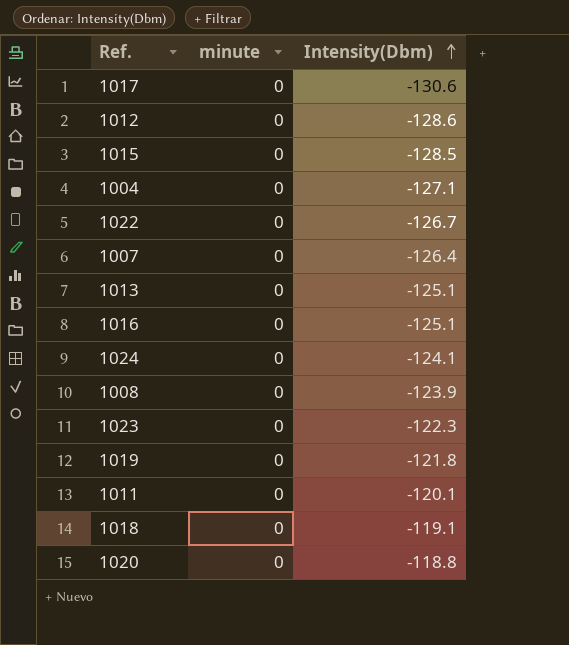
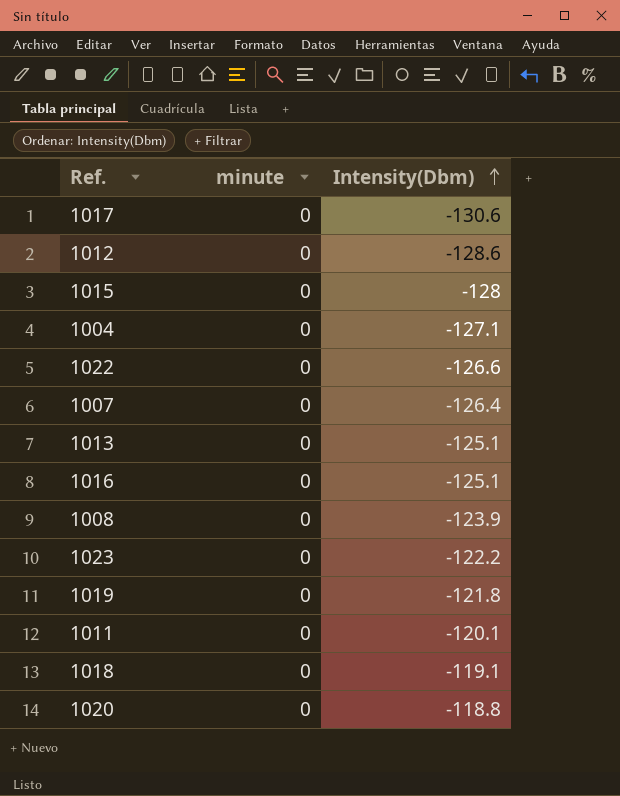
row 1024: 0 | -124.1 -> none
1015 | Intensity(Dbm): -128.5 -> -128
1022 | Intensity(Dbm): -126.7 -> -126.6
1023 | Intensity(Dbm): -122.3 -> -122.2

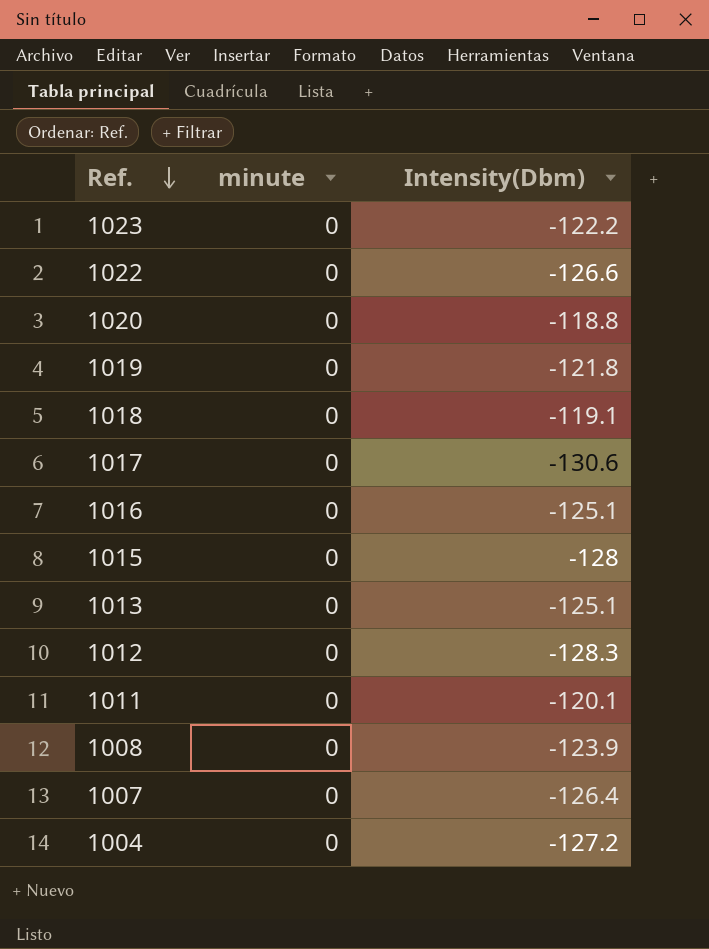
row order: Intensity(Dbm) ascending -> Ref. descending
1012 | Intensity(Dbm): -128.6 -> -128.3
1004 | Intensity(Dbm): -127.1 -> -127.2

